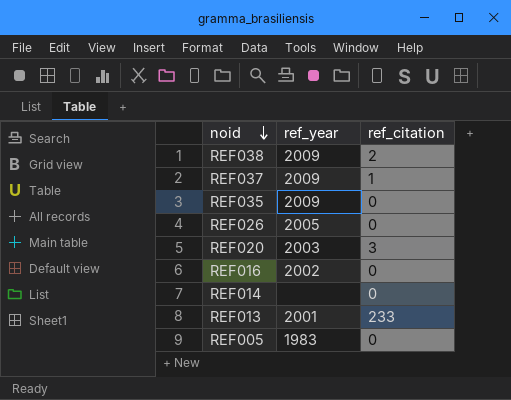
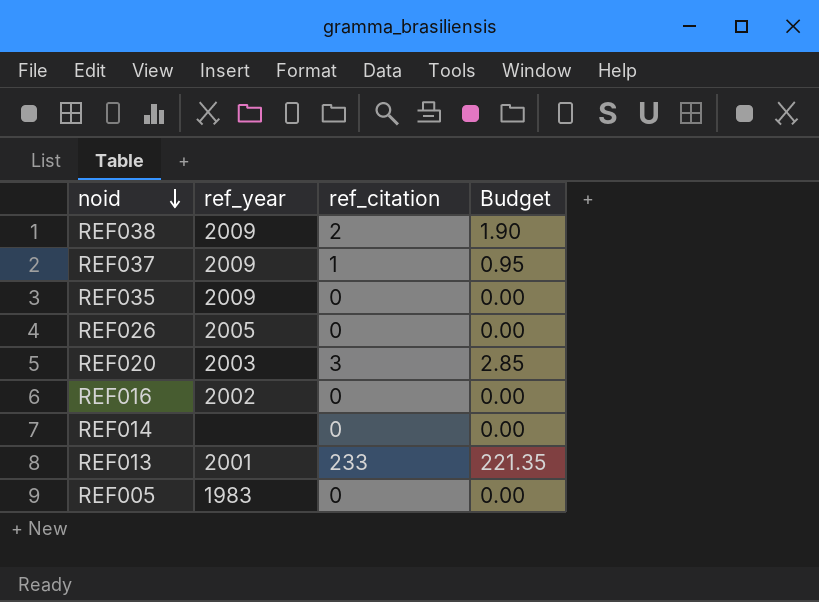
column Budget | formula: none -> [ref_citation] * 0.95

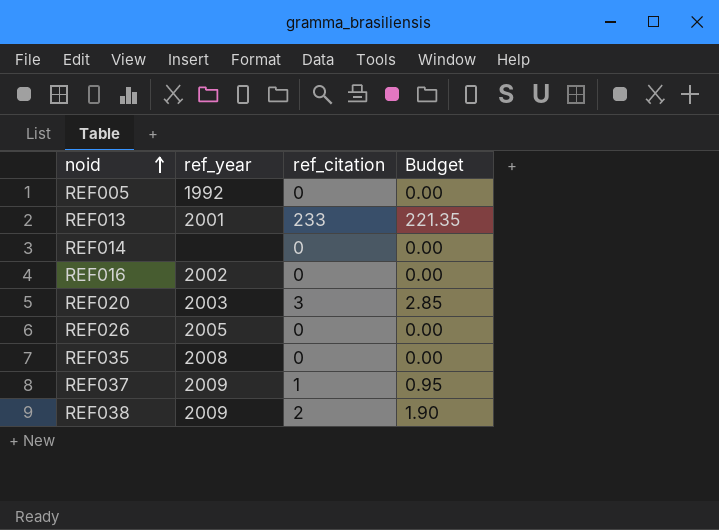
row order: noid descending -> noid ascending
REF005 | ref_year: 1983 -> 1992
REF035 | ref_year: 2009 -> 2008

